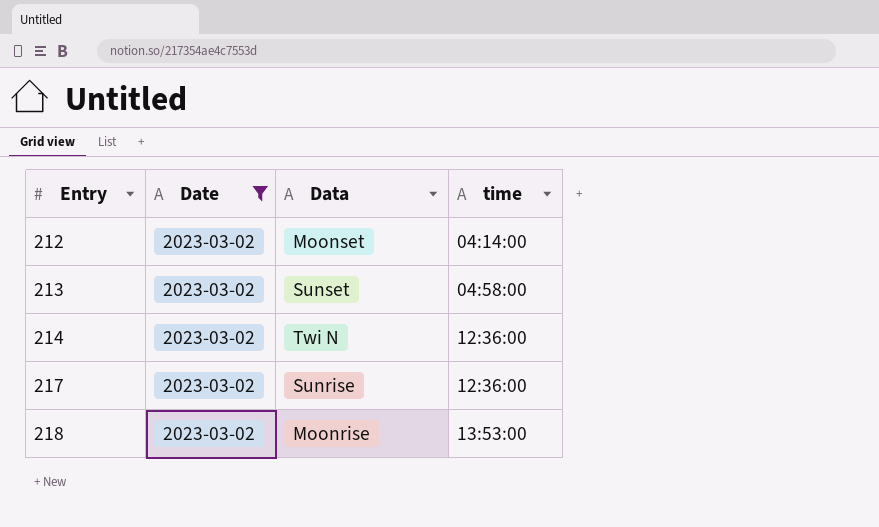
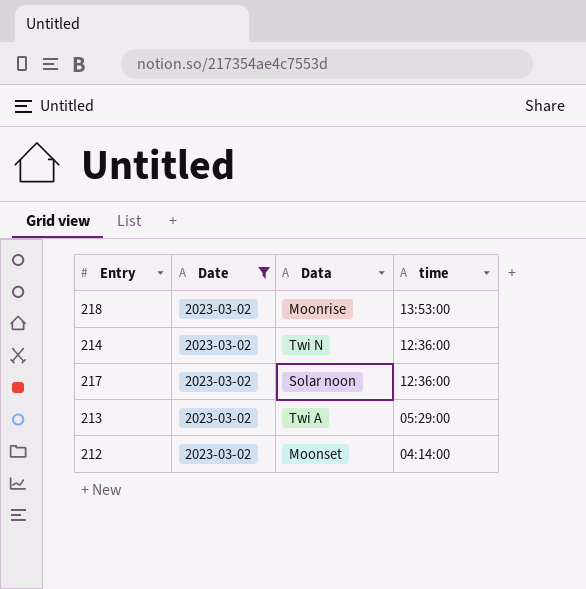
row order: Entry ascending -> time descending
217 | Data: Sunrise -> Solar noon
213 | Data: Sunset -> Twi A
213 | time: 04:58:00 -> 05:29:00

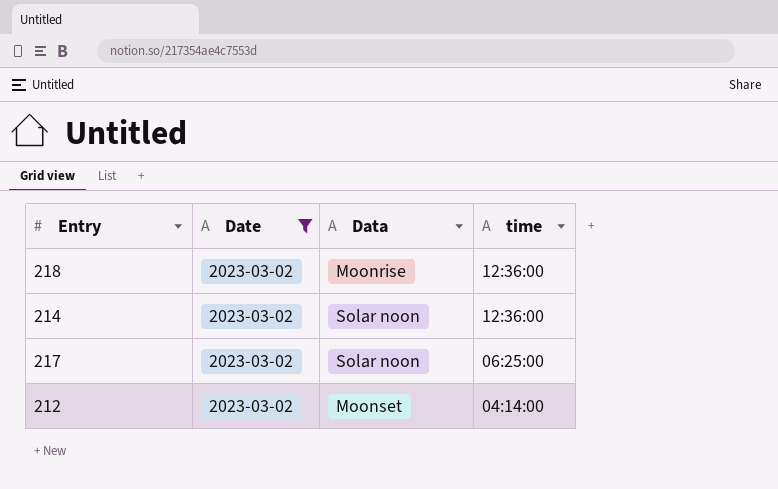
row 213: 2023-03-02 | Twi A | 05:29:00 -> none
218 | time: 13:53:00 -> 12:36:00
214 | Data: Twi N -> Solar noon
217 | time: 12:36:00 -> 06:25:00

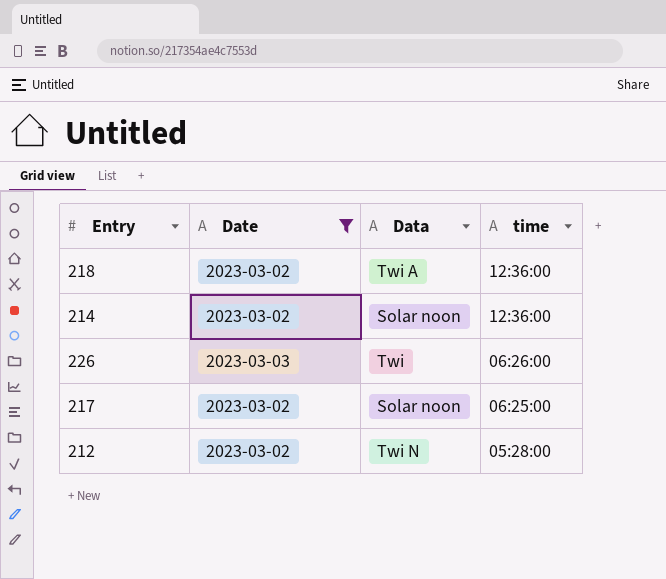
218 | Data: Moonrise -> Twi A
row 226: none -> 2023-03-03 | Twi | 06:26:00
212 | Data: Moonset -> Twi N
212 | time: 04:14:00 -> 05:28:00

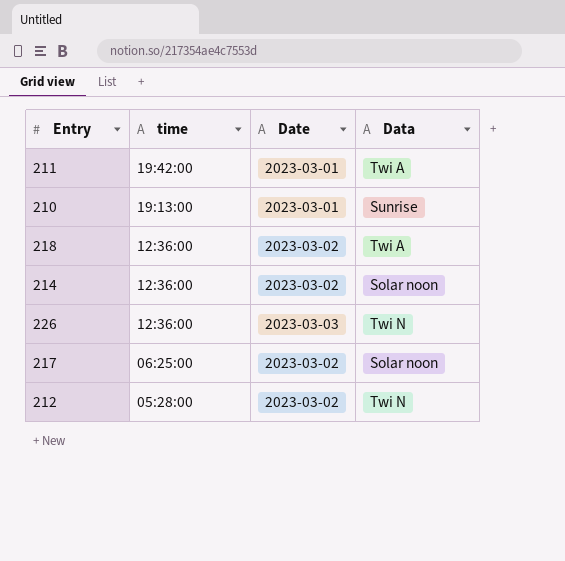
filter: Date != 2023-03-01 -> none
column time | position: 4 -> 2
226 | time: 06:26:00 -> 12:36:00
226 | Data: Twi -> Twi N

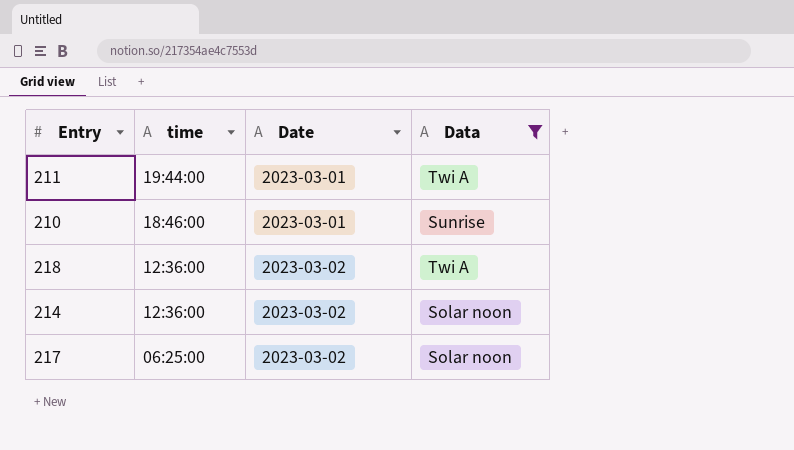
filter: none -> Data != Twi N
211 | time: 19:42:00 -> 19:44:00
210 | time: 19:13:00 -> 18:46:00

